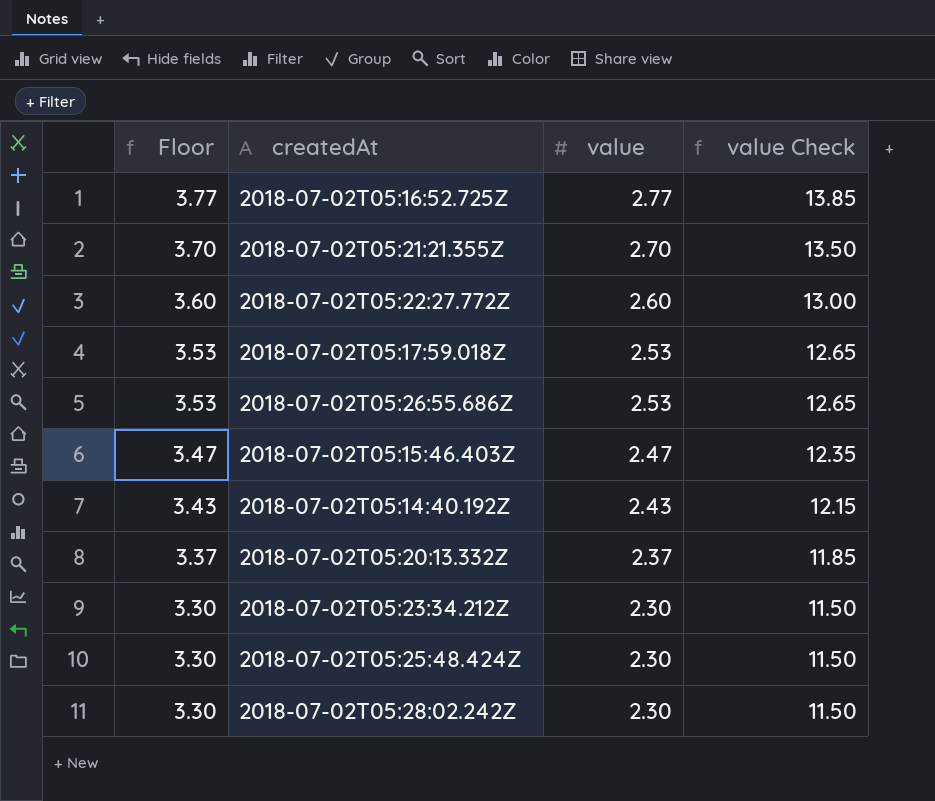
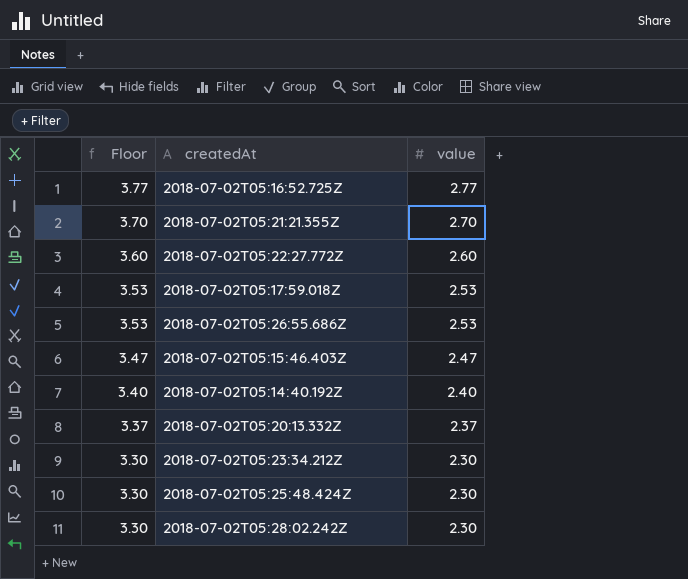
column value Check | formula: [value] * 5 -> none
2018-07-02T05:14:40.192Z | Floor: 3.43 -> 3.40
2018-07-02T05:14:40.192Z | value: 2.43 -> 2.40

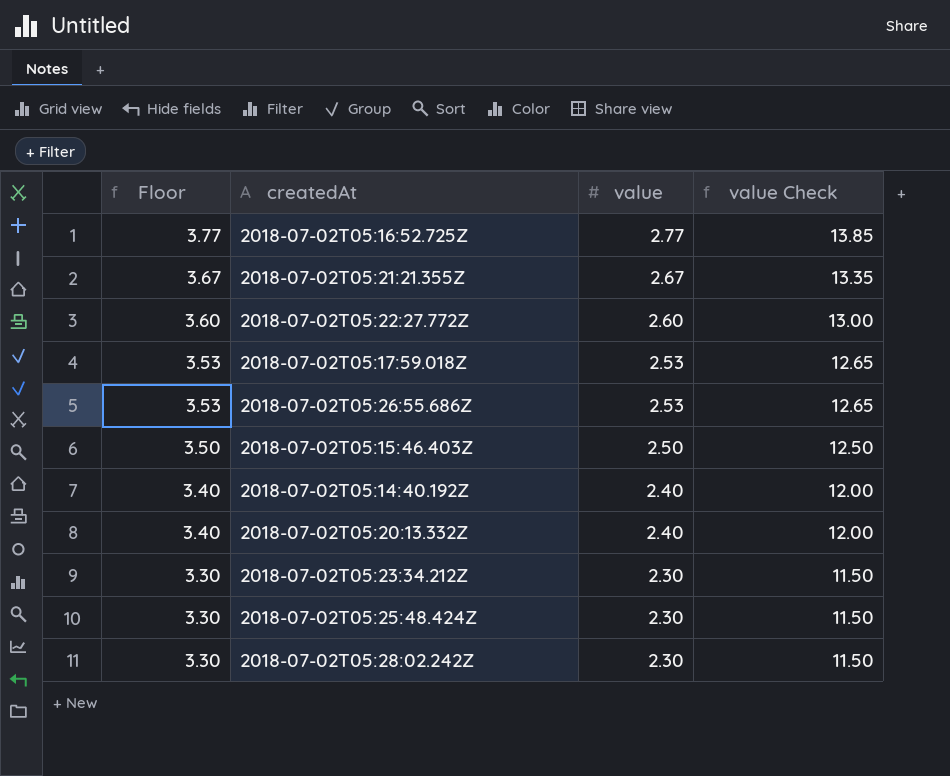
column value Check | formula: none -> [value] * 5
2018-07-02T05:21:21.355Z | Floor: 3.70 -> 3.67
2018-07-02T05:21:21.355Z | value: 2.70 -> 2.67
2018-07-02T05:15:46.403Z | Floor: 3.47 -> 3.50
2018-07-02T05:15:46.403Z | value: 2.47 -> 2.50
2018-07-02T05:20:13.332Z | Floor: 3.37 -> 3.40
2018-07-02T05:20:13.332Z | value: 2.37 -> 2.40

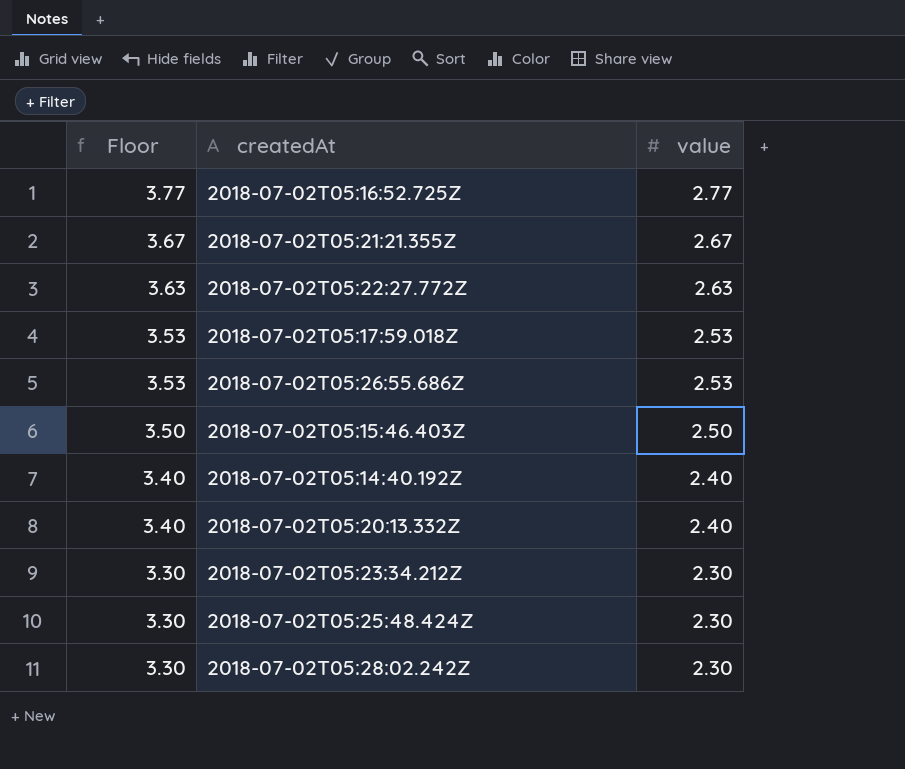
column value Check | formula: [value] * 5 -> none
2018-07-02T05:22:27.772Z | Floor: 3.60 -> 3.63
2018-07-02T05:22:27.772Z | value: 2.60 -> 2.63

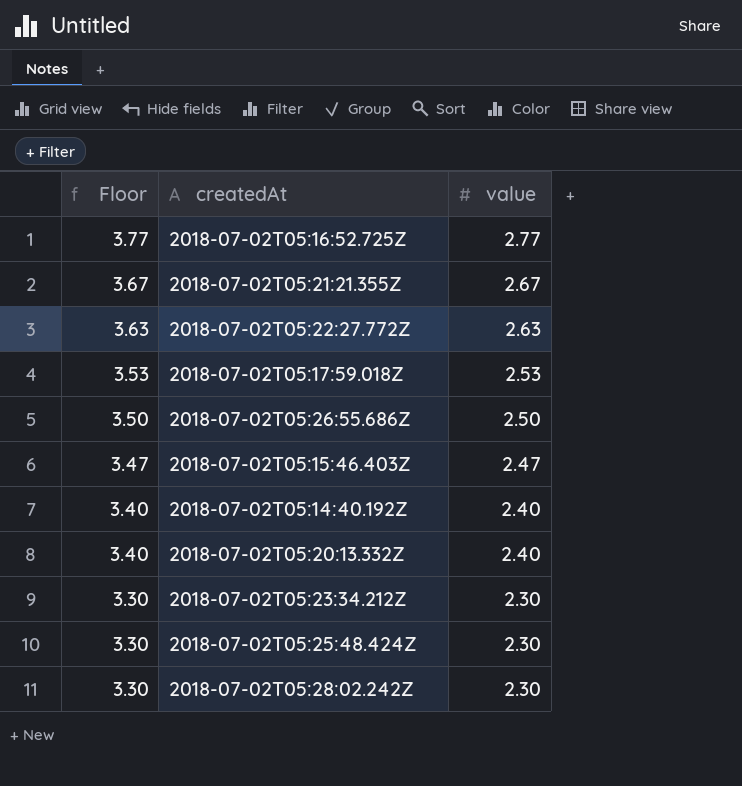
2018-07-02T05:26:55.686Z | Floor: 3.53 -> 3.50
2018-07-02T05:26:55.686Z | value: 2.53 -> 2.50
2018-07-02T05:15:46.403Z | Floor: 3.50 -> 3.47
2018-07-02T05:15:46.403Z | value: 2.50 -> 2.47

